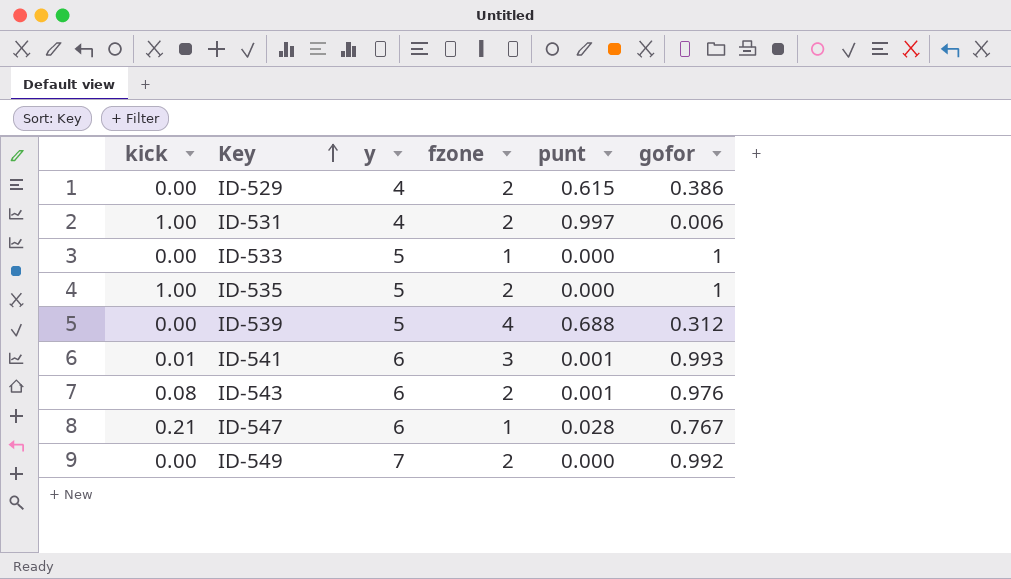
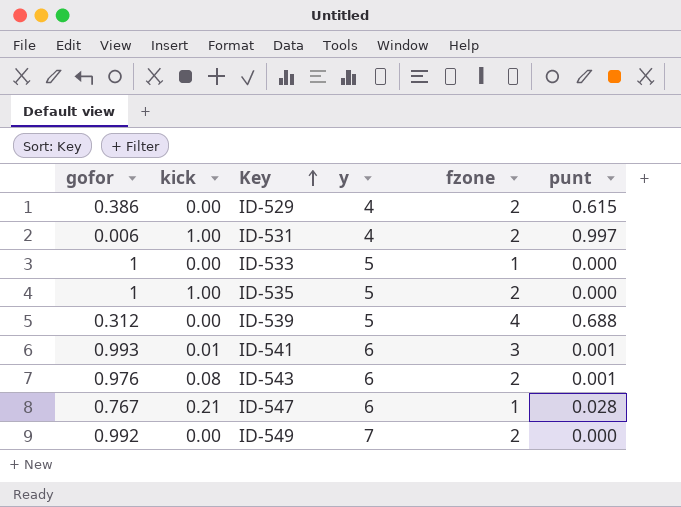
column gofor | position: 6 -> 1

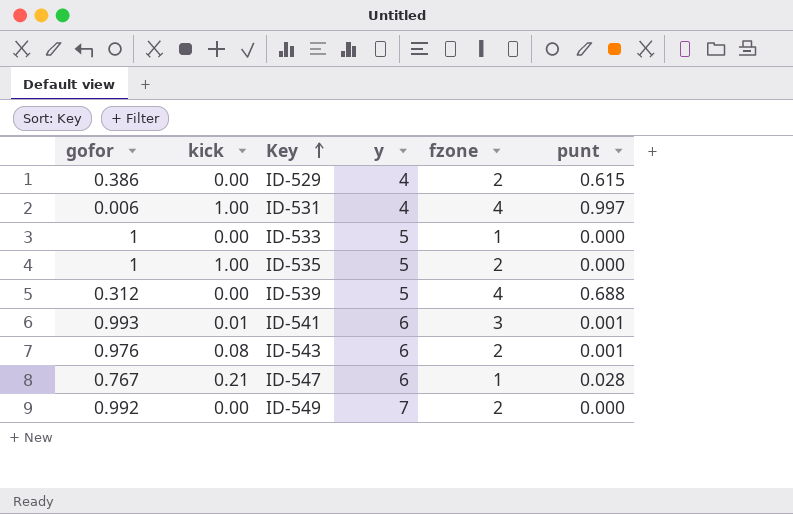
ID-531 | fzone: 2 -> 4

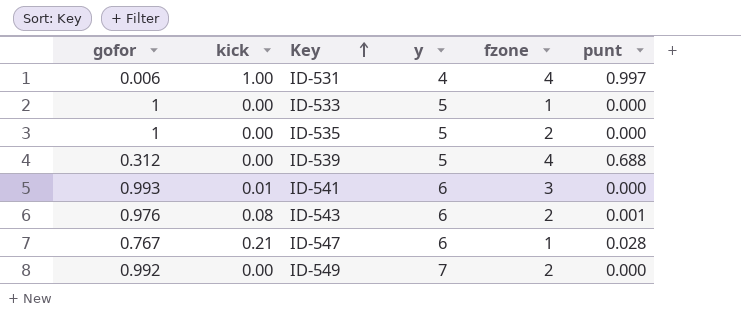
row ID-529: 0.386 | 0.00 | 4 | 2 | 0.615 -> none
ID-535 | kick: 1.00 -> 0.00
ID-541 | punt: 0.001 -> 0.000

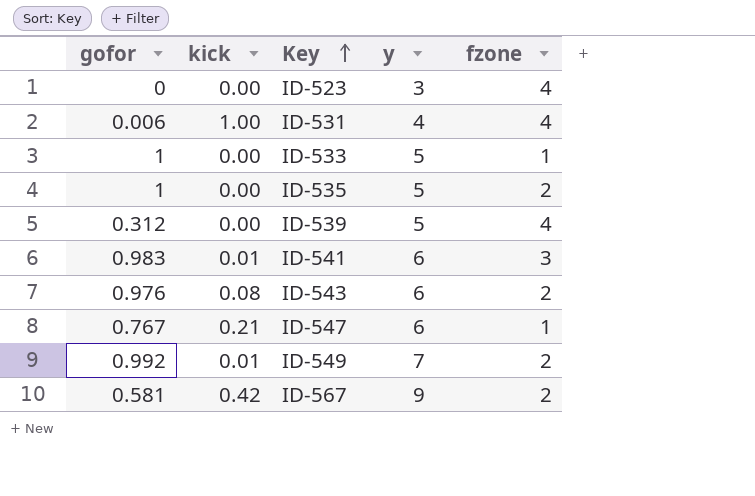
column punt | position: 6 -> none
row ID-523: none -> 0 | 0.00 | 3 | 4
ID-541 | gofor: 0.993 -> 0.983
ID-549 | kick: 0.00 -> 0.01
row ID-567: none -> 0.581 | 0.42 | 9 | 2

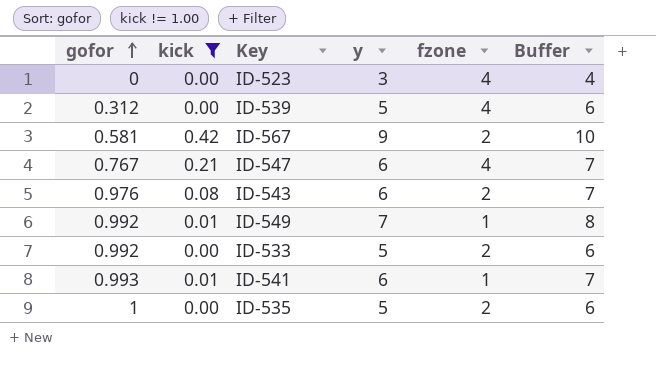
filter: none -> kick != 1.00
row order: Key ascending -> gofor ascending
column Buffer | formula: none -> [y] + 1
ID-547 | fzone: 1 -> 4
ID-549 | fzone: 2 -> 1
ID-533 | gofor: 1 -> 0.992
ID-533 | fzone: 1 -> 2
ID-541 | gofor: 0.983 -> 0.993
ID-541 | fzone: 3 -> 1

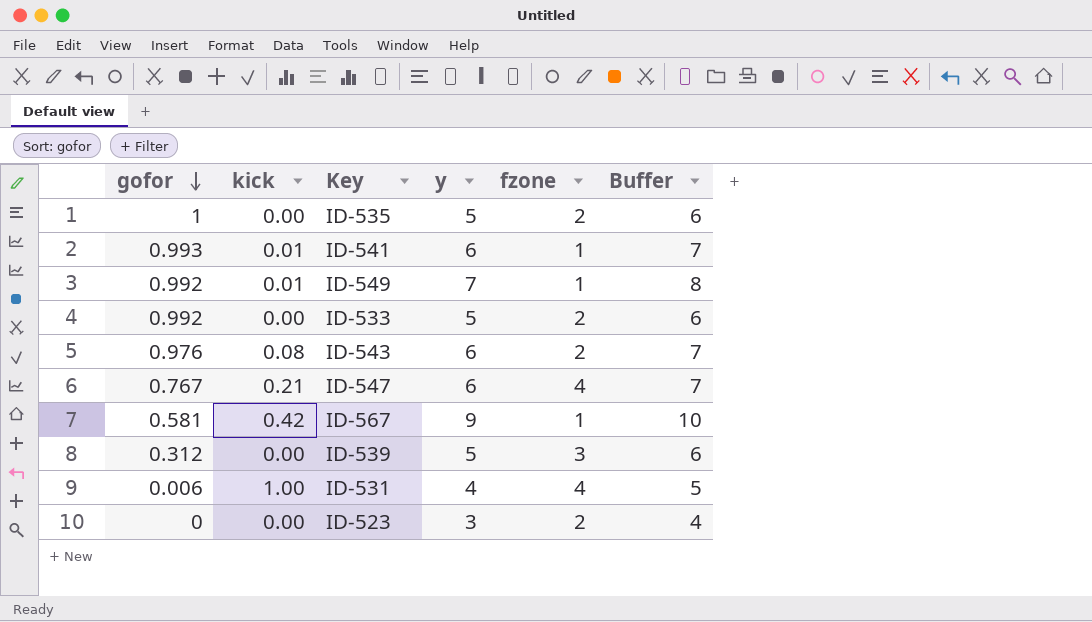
filter: kick != 1.00 -> none
row order: gofor ascending -> gofor descending
ID-567 | fzone: 2 -> 1
ID-539 | fzone: 4 -> 3
ID-523 | fzone: 4 -> 2

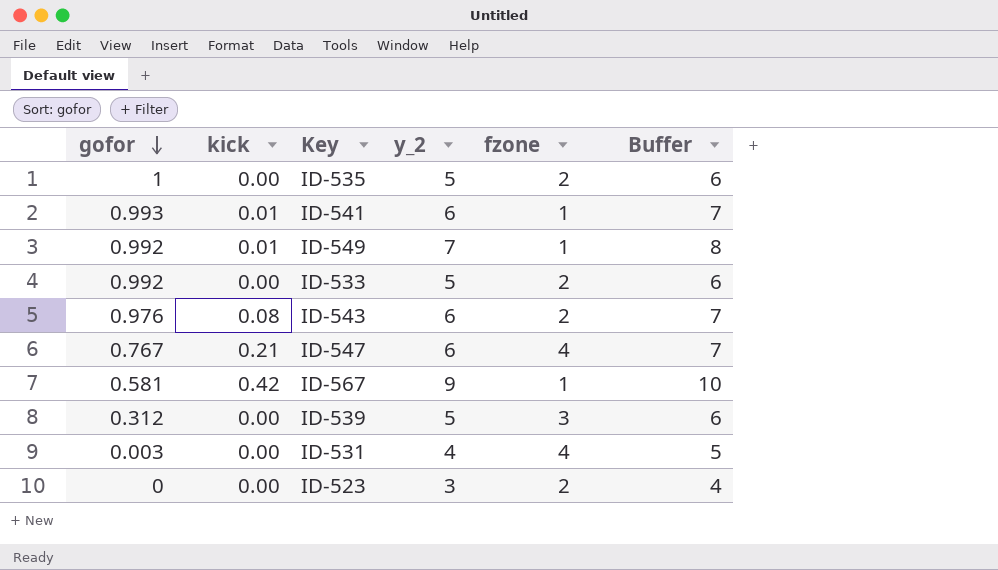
column name: y -> y_2
ID-531 | gofor: 0.006 -> 0.003
ID-531 | kick: 1.00 -> 0.00

